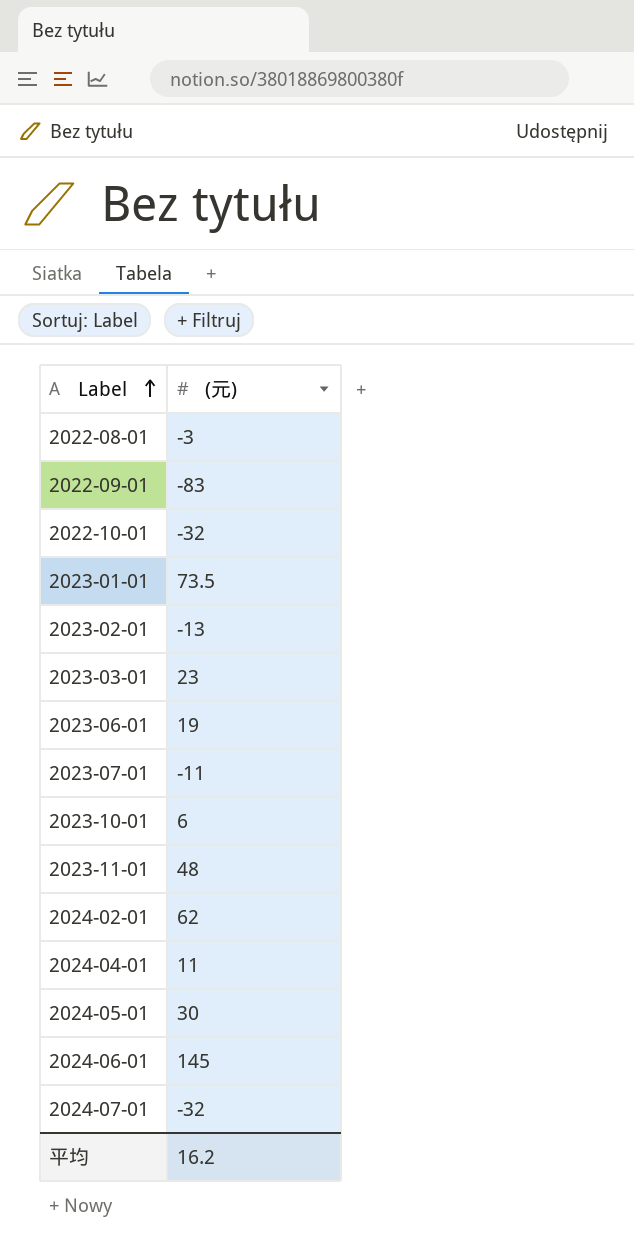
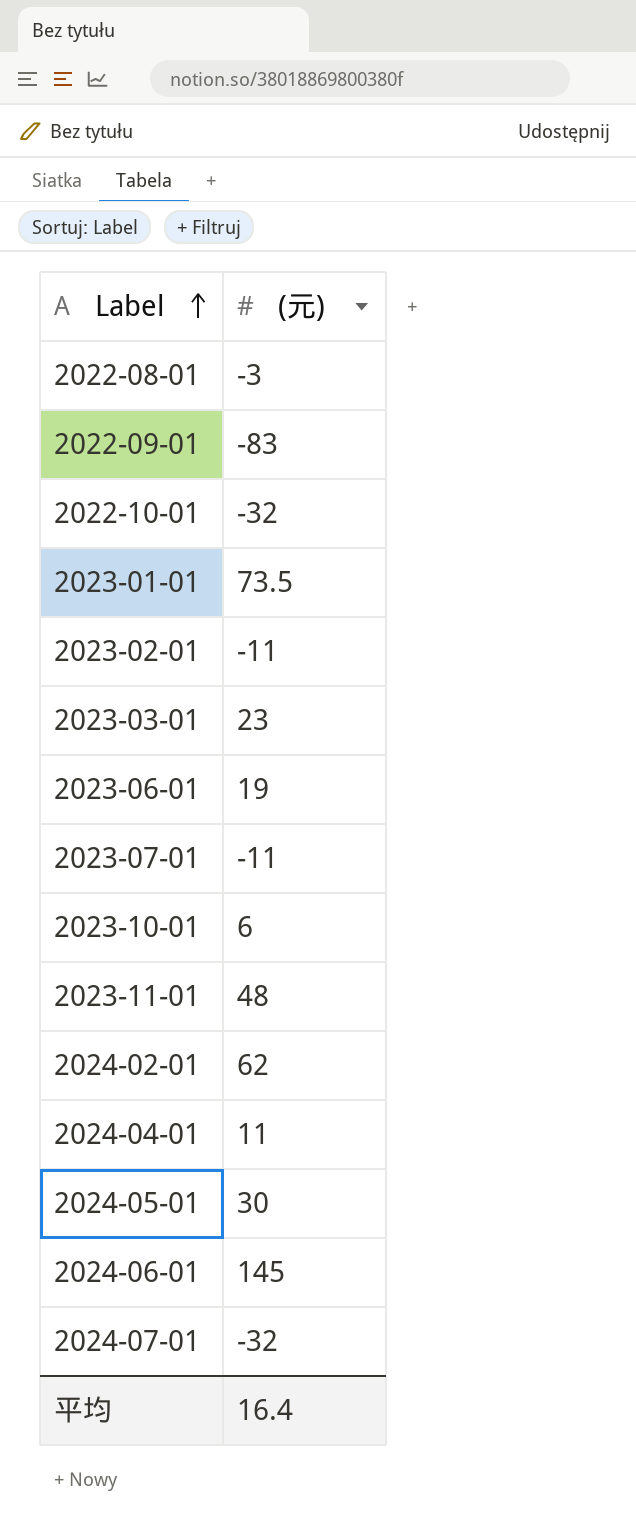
2023-02-01 | (元): -13 -> -11
平均 | (元): 16.2 -> 16.4

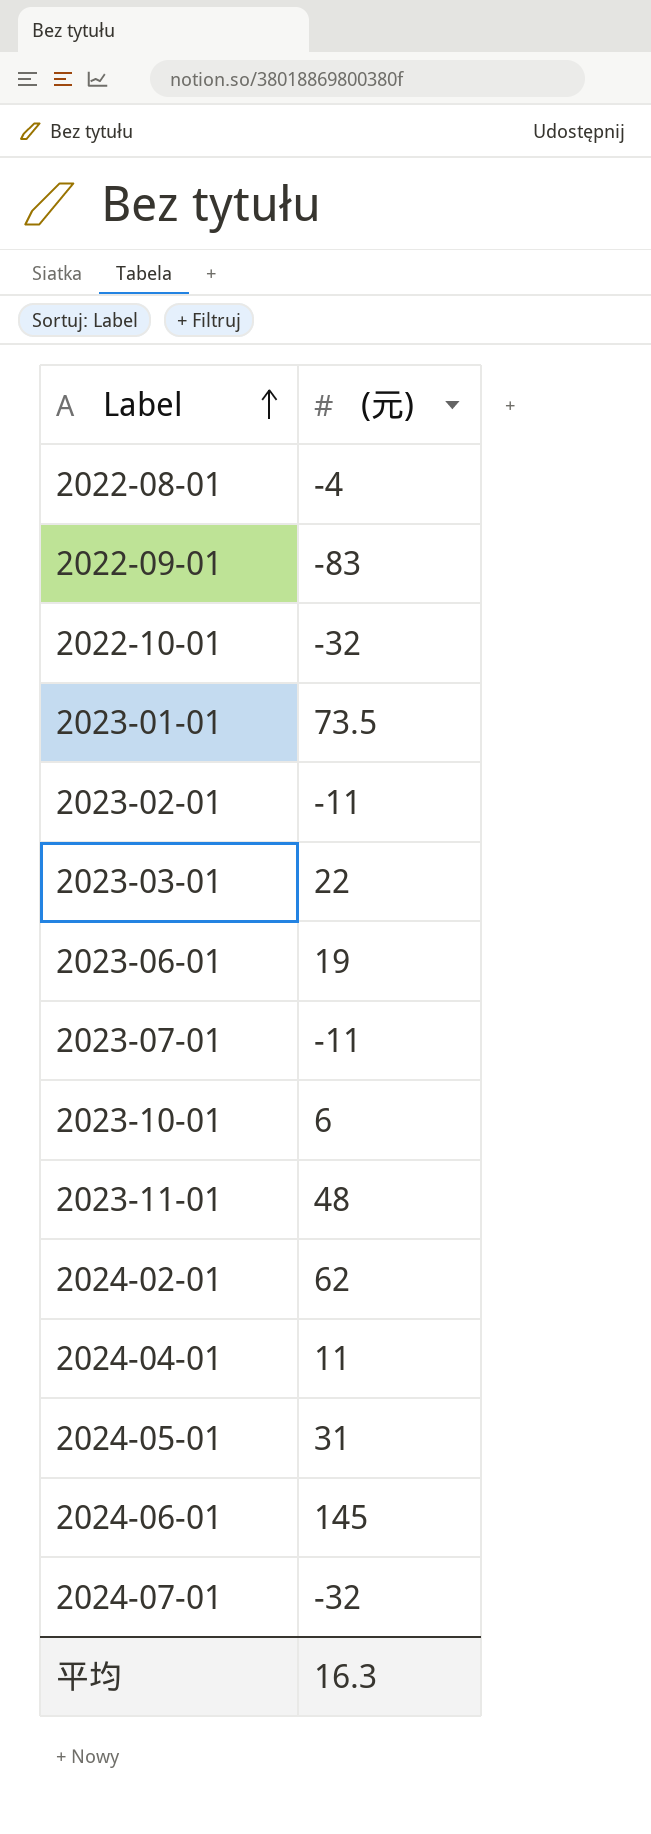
2022-08-01 | (元): -3 -> -4
2023-03-01 | (元): 23 -> 22
2024-05-01 | (元): 30 -> 31
平均 | (元): 16.4 -> 16.3

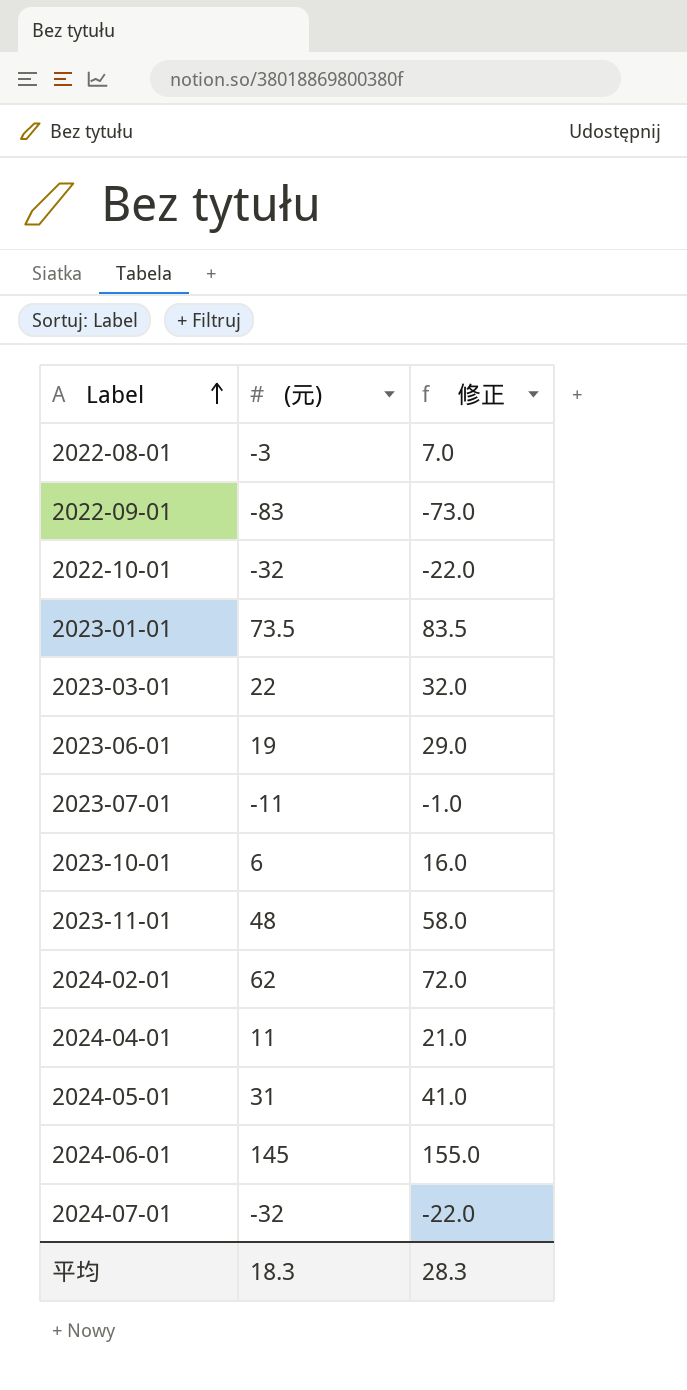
column 修正 | formula: none -> [(元)] + 10
row 2023-02-01: -11 -> none
2022-08-01 | (元): -4 -> -3
平均 | (元): 16.3 -> 18.3

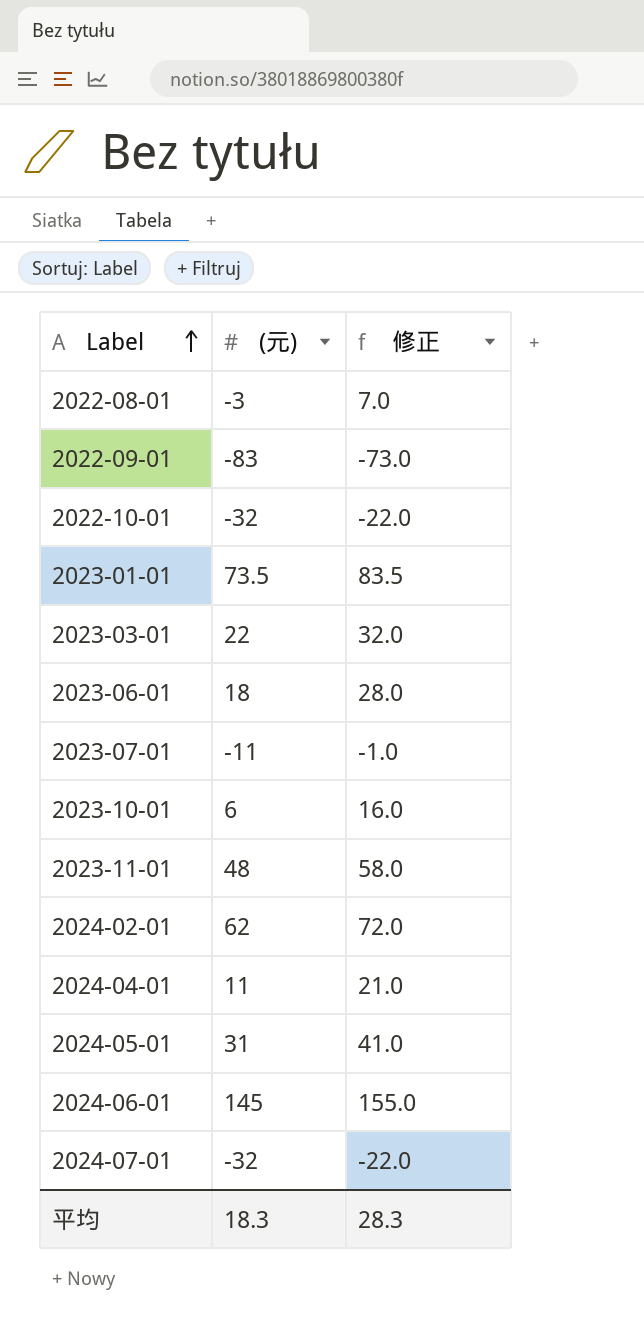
2023-06-01 | (元): 19 -> 18
2023-06-01 | 修正: 29.0 -> 28.0

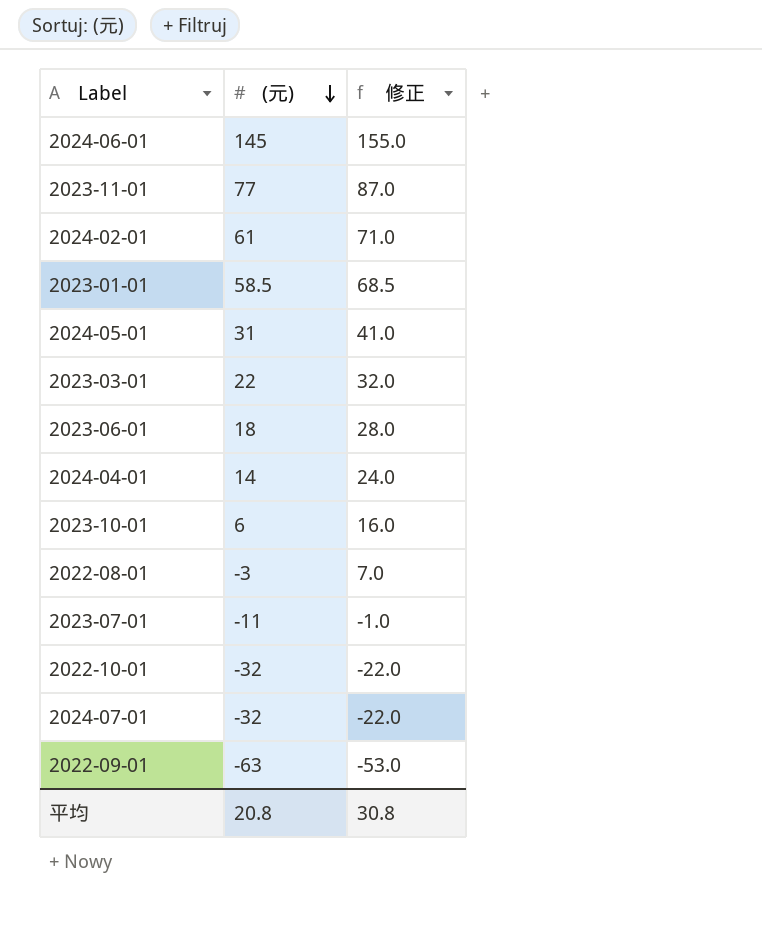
row order: Label ascending -> (元) descending
2023-11-01 | (元): 48 -> 77
2023-11-01 | 修正: 58.0 -> 87.0
2024-02-01 | (元): 62 -> 61
2024-02-01 | 修正: 72.0 -> 71.0
2023-01-01 | (元): 73.5 -> 58.5
2023-01-01 | 修正: 83.5 -> 68.5
2024-04-01 | (元): 11 -> 14
2024-04-01 | 修正: 21.0 -> 24.0
2022-09-01 | (元): -83 -> -63
2022-09-01 | 修正: -73.0 -> -53.0
平均 | (元): 18.3 -> 20.8
平均 | 修正: 28.3 -> 30.8

